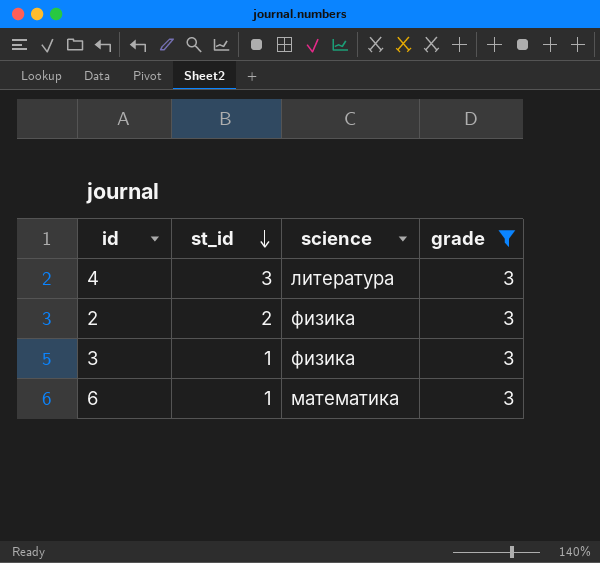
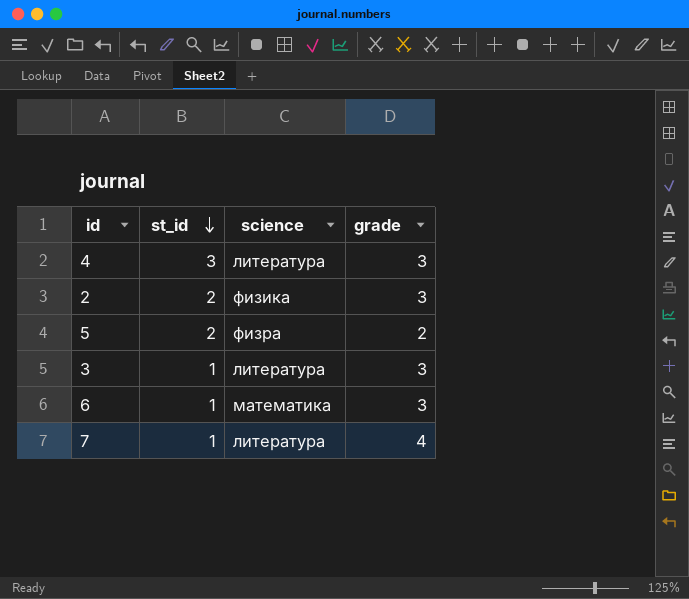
filter: grade = 3 -> none
3 | science: физика -> литература

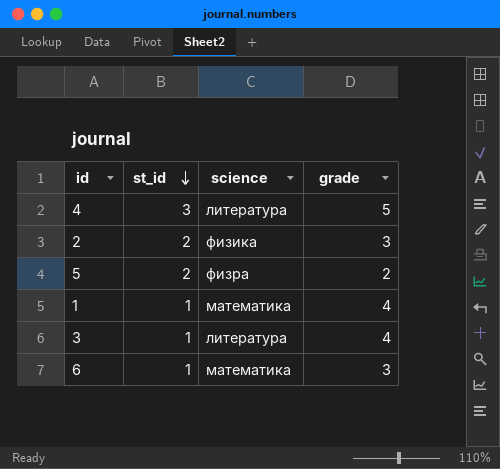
row 7: 1 | литература | 4 -> none
4 | grade: 3 -> 5
row 1: none -> 1 | математика | 4
3 | grade: 3 -> 4

